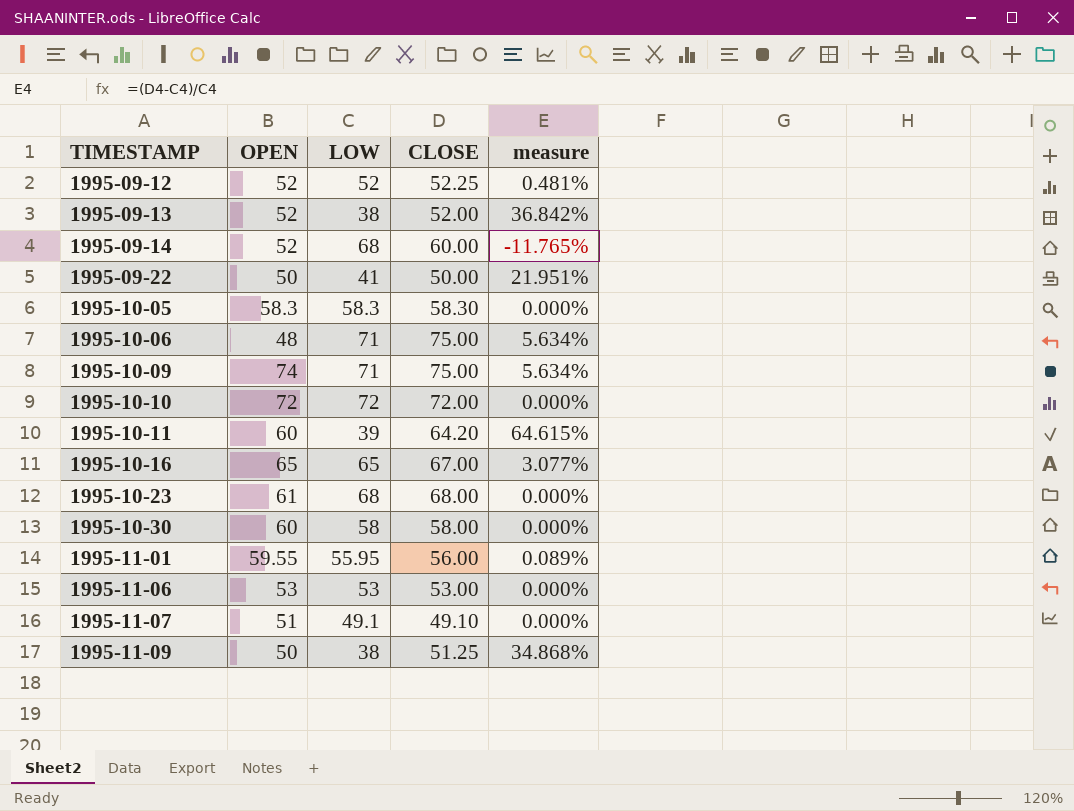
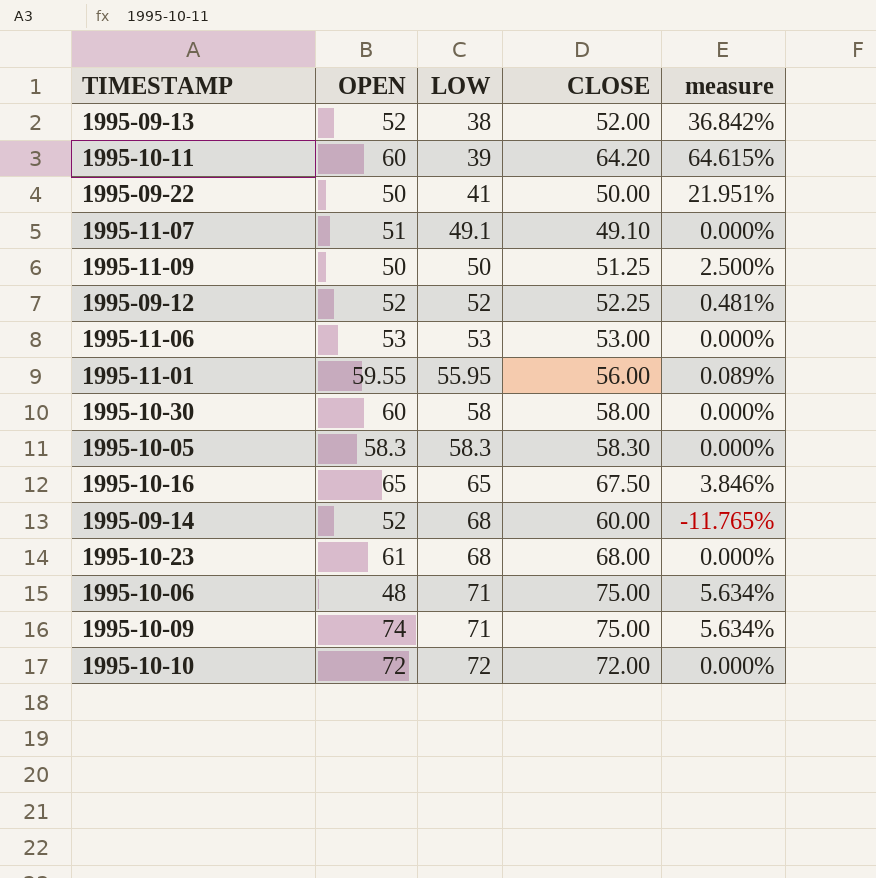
row order: TIMESTAMP ascending -> LOW ascending
1995-11-09 | LOW: 38 -> 50
1995-11-09 | measure: 34.868% -> 2.500%
1995-10-16 | CLOSE: 67.00 -> 67.50
1995-10-16 | measure: 3.077% -> 3.846%

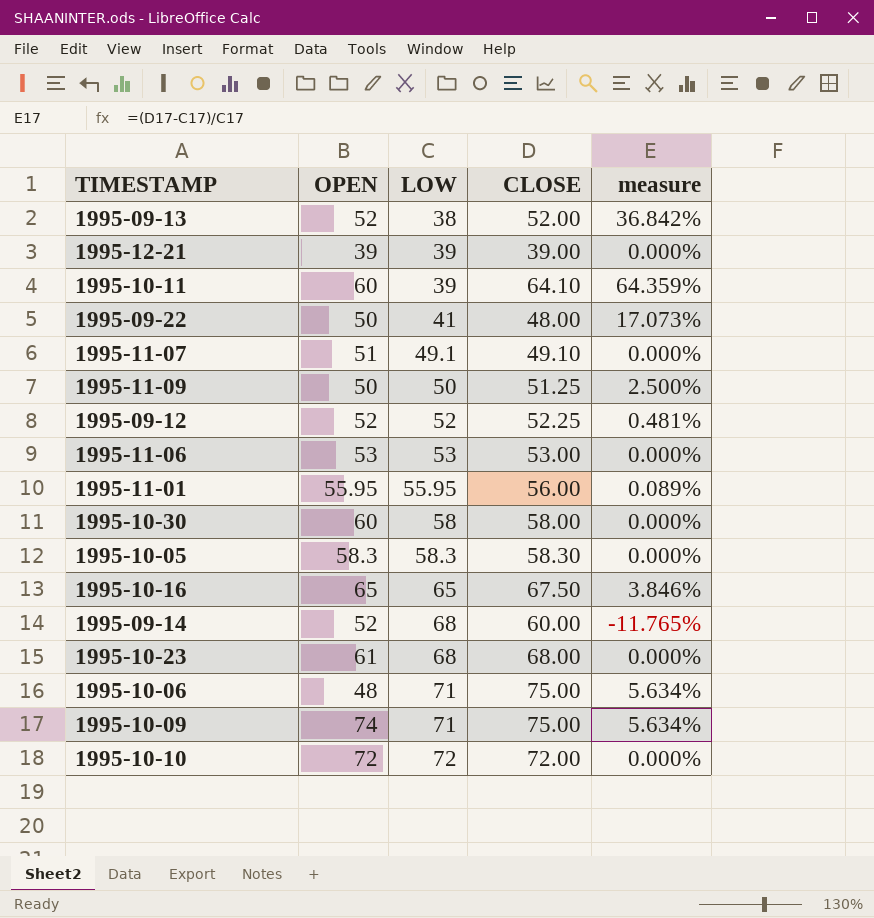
row 1995-12-21: none -> 39 | 39 | 39.00 | 0.000%
1995-10-11 | CLOSE: 64.20 -> 64.10
1995-10-11 | measure: 64.615% -> 64.359%
1995-09-22 | CLOSE: 50.00 -> 48.00
1995-09-22 | measure: 21.951% -> 17.073%
1995-11-01 | OPEN: 59.55 -> 55.95

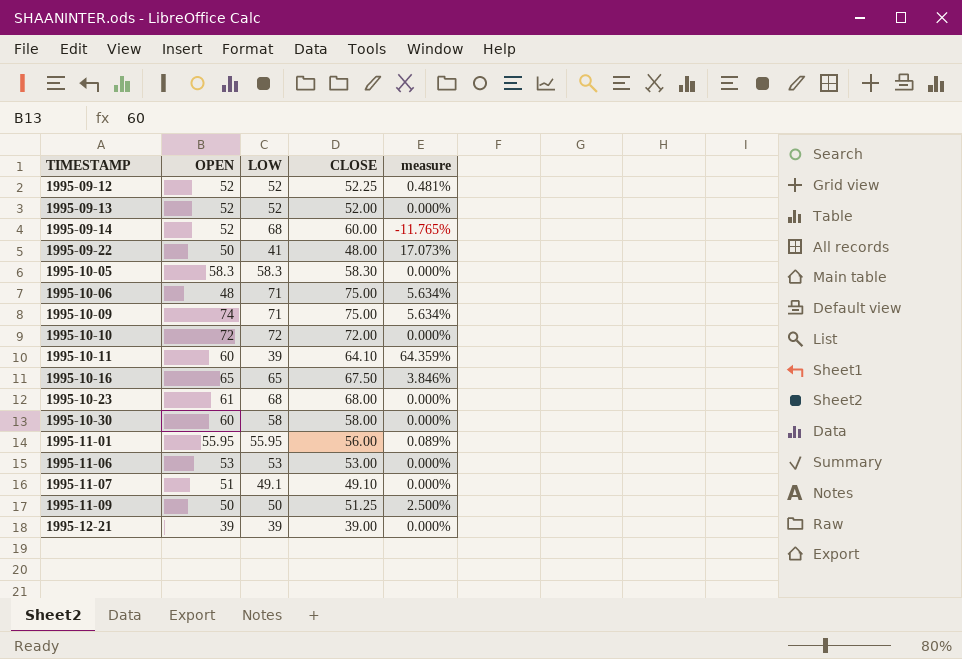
row order: LOW ascending -> TIMESTAMP ascending
1995-09-13 | LOW: 38 -> 52
1995-09-13 | measure: 36.842% -> 0.000%

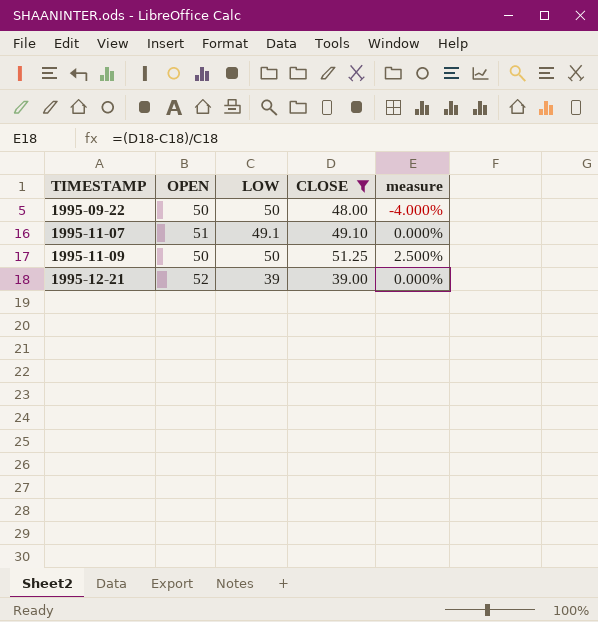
filter: none -> CLOSE <= 51.25
1995-09-22 | LOW: 41 -> 50
1995-09-22 | measure: 17.073% -> -4.000%
1995-12-21 | OPEN: 39 -> 52

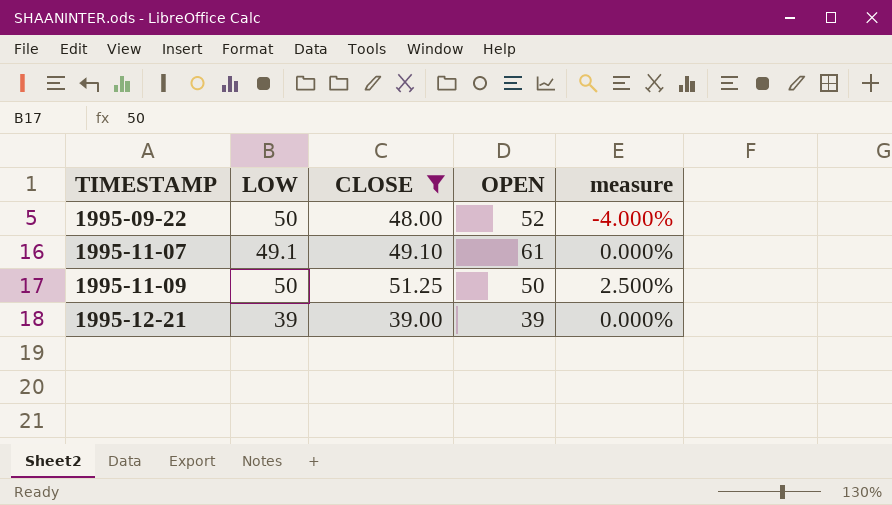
column OPEN | position: 2 -> 4
1995-09-22 | OPEN: 50 -> 52
1995-11-07 | OPEN: 51 -> 61
1995-12-21 | OPEN: 52 -> 39

